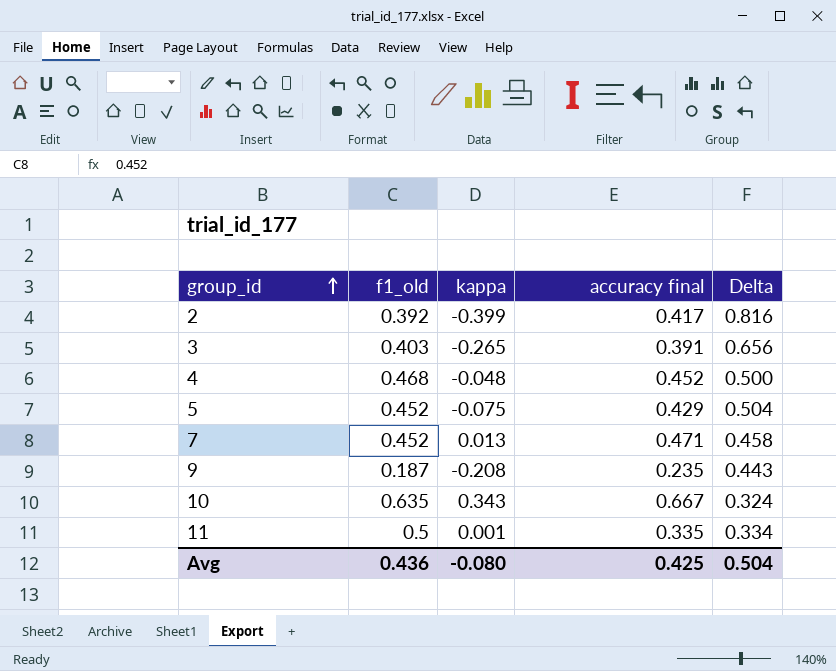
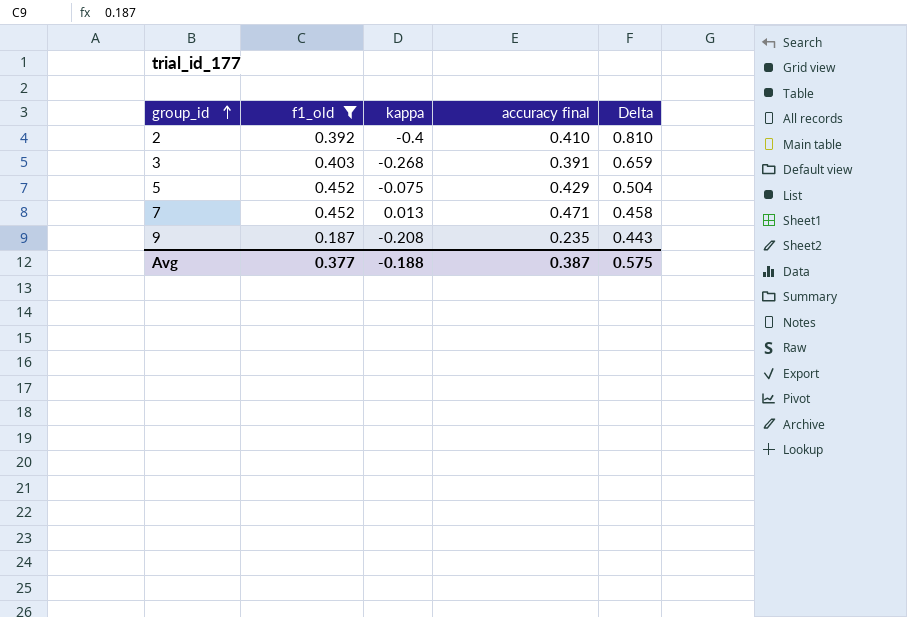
filter: none -> f1_old <= 0.452
2 | kappa: -0.399 -> -0.4
2 | accuracy final: 0.417 -> 0.410
2 | Delta: 0.816 -> 0.810
3 | kappa: -0.265 -> -0.268
3 | Delta: 0.656 -> 0.659
Avg | f1_old: 0.436 -> 0.377
Avg | kappa: -0.080 -> -0.188
Avg | accuracy final: 0.425 -> 0.387
Avg | Delta: 0.504 -> 0.575

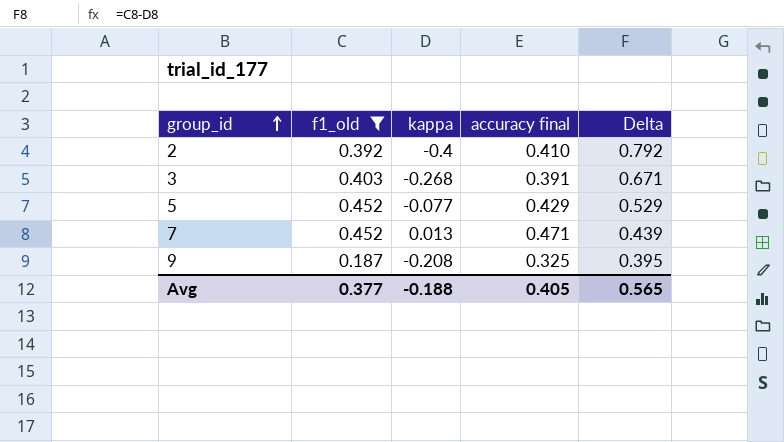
column Delta | formula: [accuracy final] - [kappa] -> [f1_old] - [kappa]
5 | kappa: -0.075 -> -0.077
9 | accuracy final: 0.235 -> 0.325
Avg | accuracy final: 0.387 -> 0.405
Avg | Delta: 0.575 -> 0.565

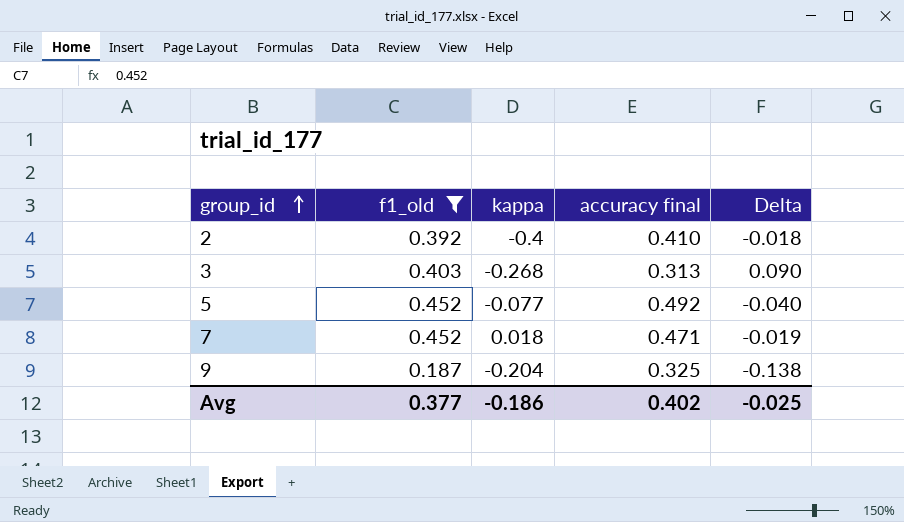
column Delta | formula: [f1_old] - [kappa] -> [f1_old] - [accuracy final]
3 | accuracy final: 0.391 -> 0.313
5 | accuracy final: 0.429 -> 0.492
7 | kappa: 0.013 -> 0.018
9 | kappa: -0.208 -> -0.204
Avg | kappa: -0.188 -> -0.186
Avg | accuracy final: 0.405 -> 0.402
Avg | Delta: 0.565 -> -0.025

